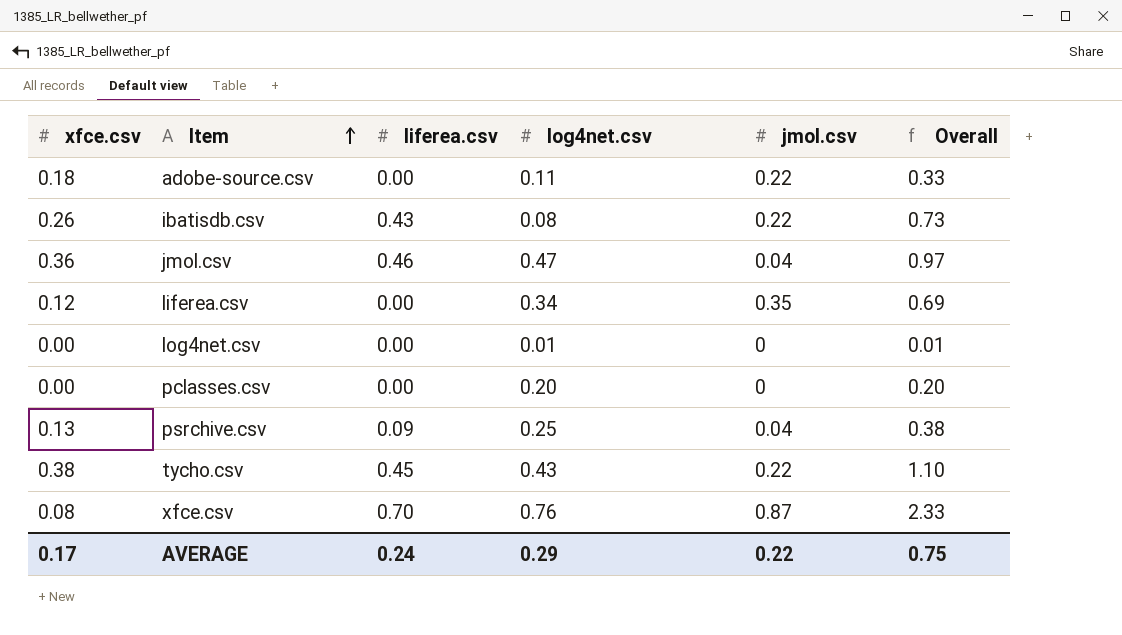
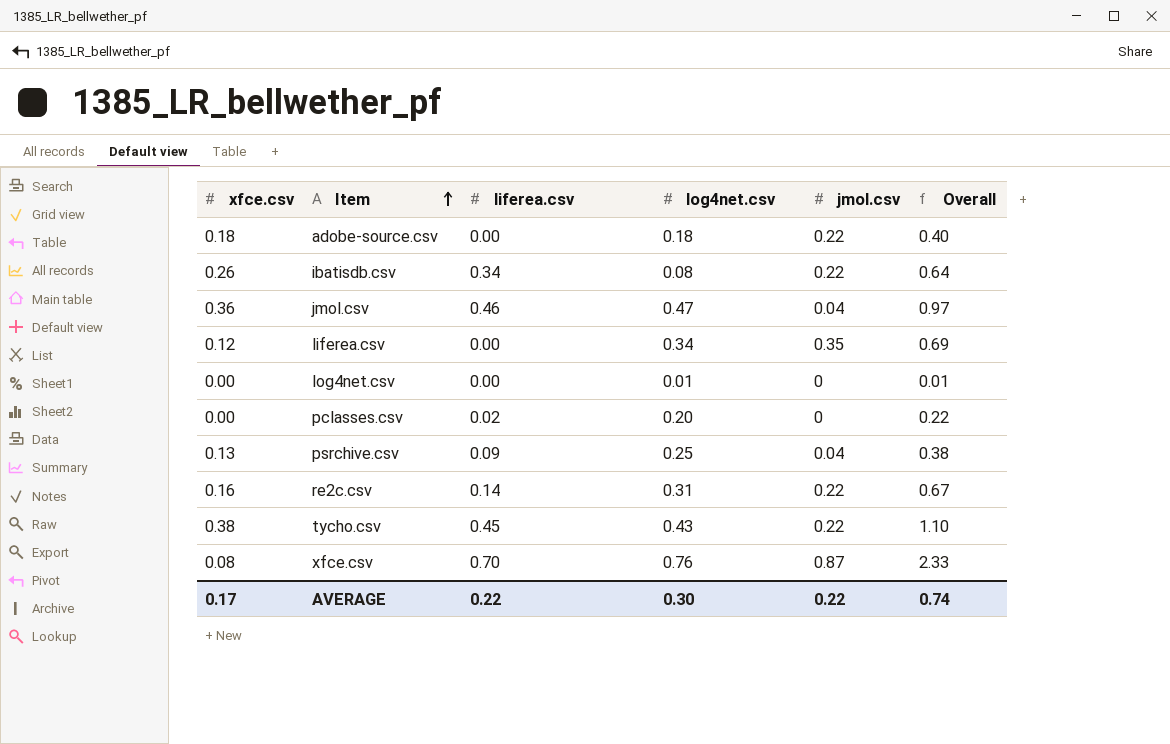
adobe-source.csv | log4net.csv: 0.11 -> 0.18
adobe-source.csv | Overall: 0.33 -> 0.40
ibatisdb.csv | liferea.csv: 0.43 -> 0.34
ibatisdb.csv | Overall: 0.73 -> 0.64
pclasses.csv | liferea.csv: 0.00 -> 0.02
pclasses.csv | Overall: 0.20 -> 0.22
row re2c.csv: none -> 0.16 | 0.14 | 0.31 | 0.22 | 0.67
AVERAGE | liferea.csv: 0.24 -> 0.22
AVERAGE | log4net.csv: 0.29 -> 0.30
AVERAGE | Overall: 0.75 -> 0.74

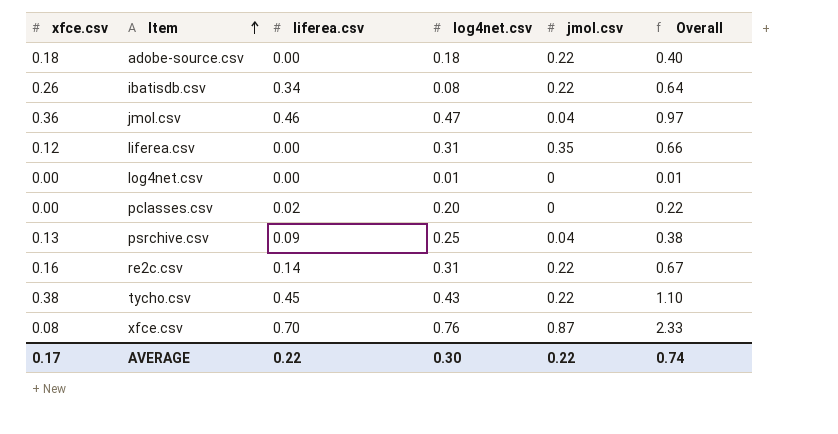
liferea.csv | log4net.csv: 0.34 -> 0.31
liferea.csv | Overall: 0.69 -> 0.66

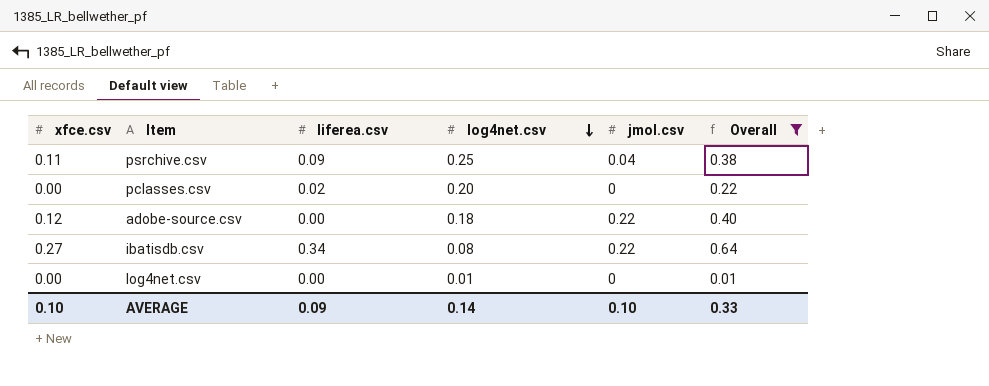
filter: none -> Overall <= 0.64
row order: Item ascending -> log4net.csv descending
psrchive.csv | xfce.csv: 0.13 -> 0.11
adobe-source.csv | xfce.csv: 0.18 -> 0.12
ibatisdb.csv | xfce.csv: 0.26 -> 0.27
AVERAGE | xfce.csv: 0.17 -> 0.10
AVERAGE | liferea.csv: 0.22 -> 0.09
AVERAGE | log4net.csv: 0.30 -> 0.14
AVERAGE | jmol.csv: 0.22 -> 0.10
AVERAGE | Overall: 0.74 -> 0.33

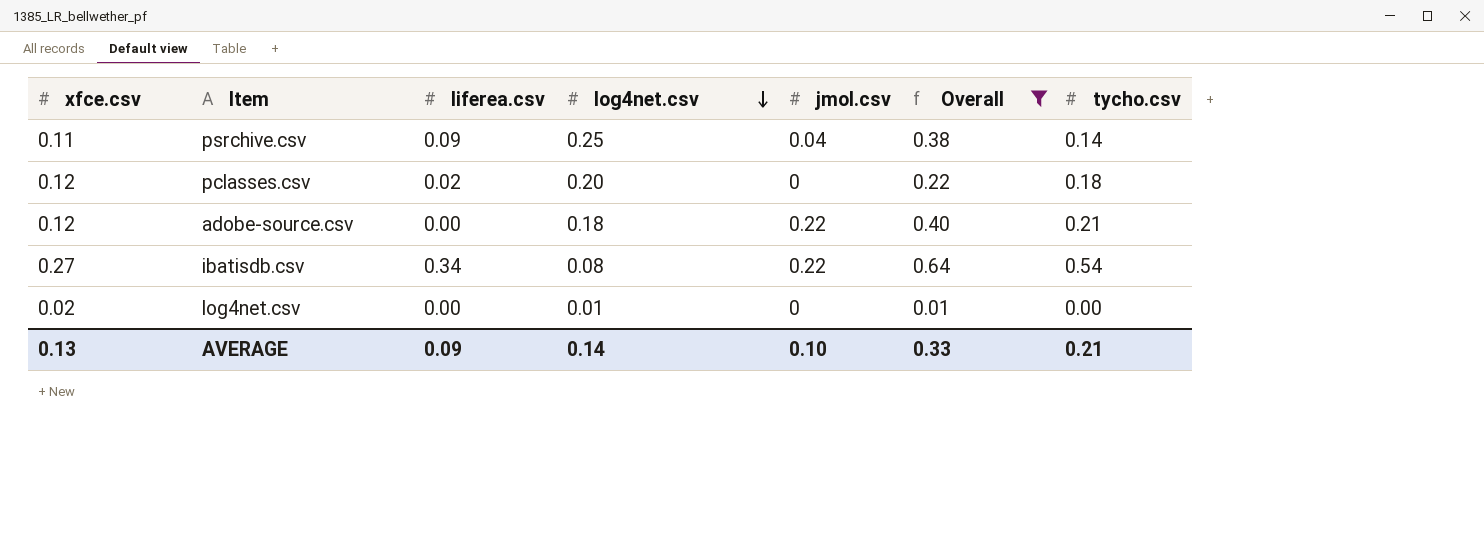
column tycho.csv | position: none -> 7
pclasses.csv | xfce.csv: 0.00 -> 0.12
log4net.csv | xfce.csv: 0.00 -> 0.02
AVERAGE | xfce.csv: 0.10 -> 0.13

